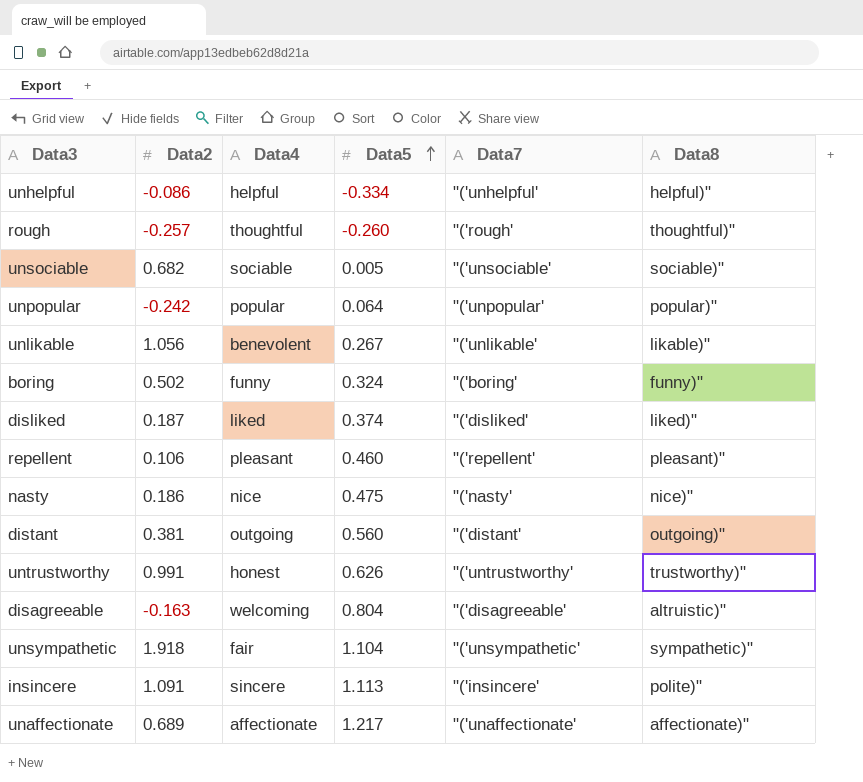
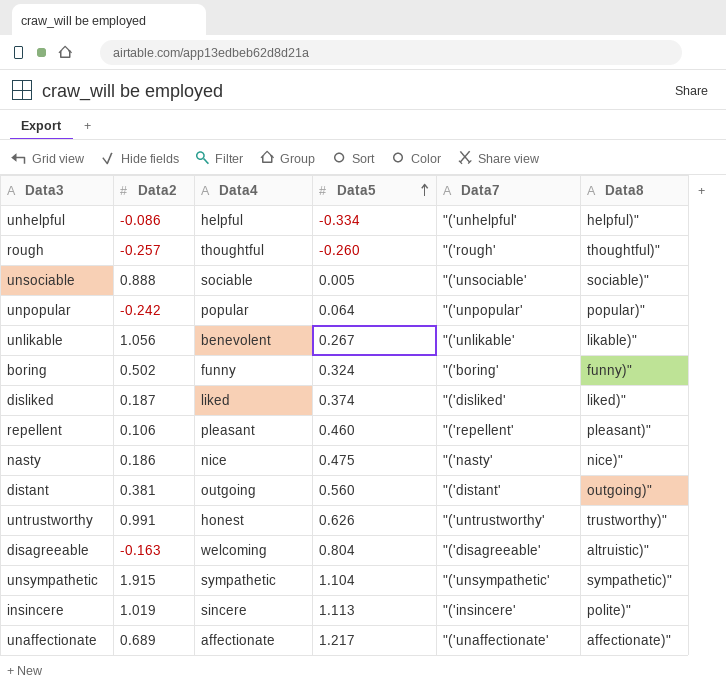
unsociable | Data2: 0.682 -> 0.888
unsympathetic | Data2: 1.918 -> 1.915
unsympathetic | Data4: fair -> sympathetic
insincere | Data2: 1.091 -> 1.019

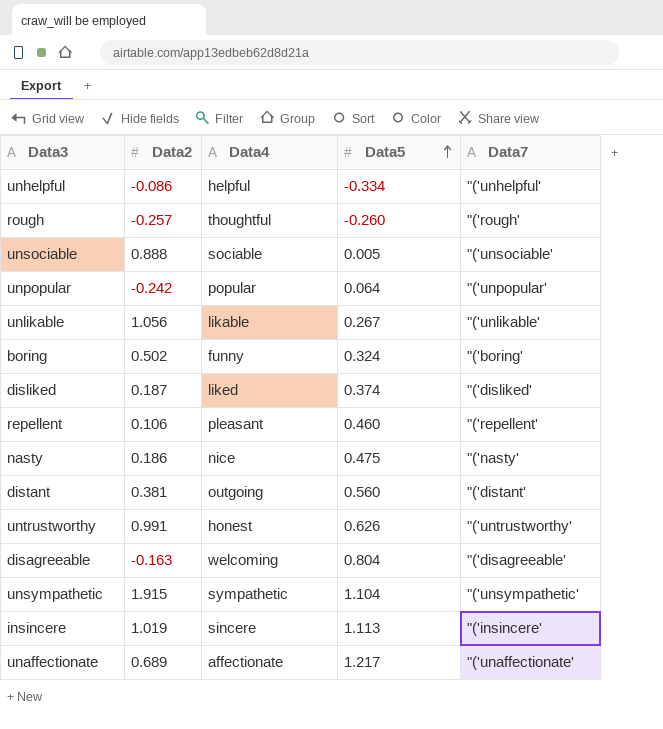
column Data8 | position: 6 -> none
unlikable | Data4: benevolent -> likable

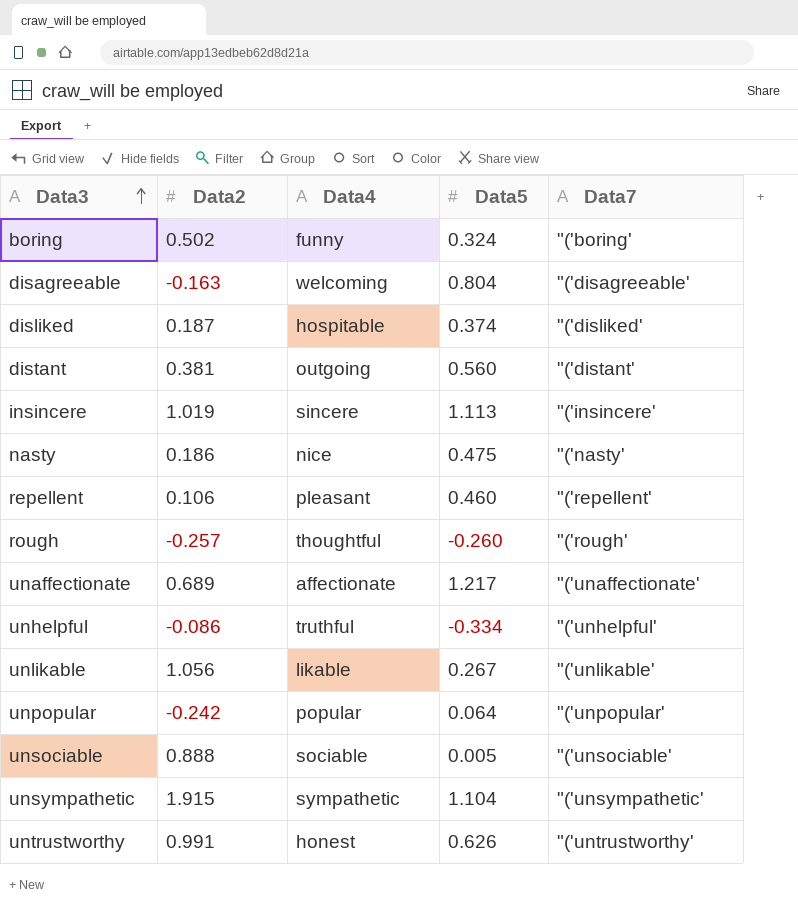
row order: Data5 ascending -> Data3 ascending
disliked | Data4: liked -> hospitable
unhelpful | Data4: helpful -> truthful

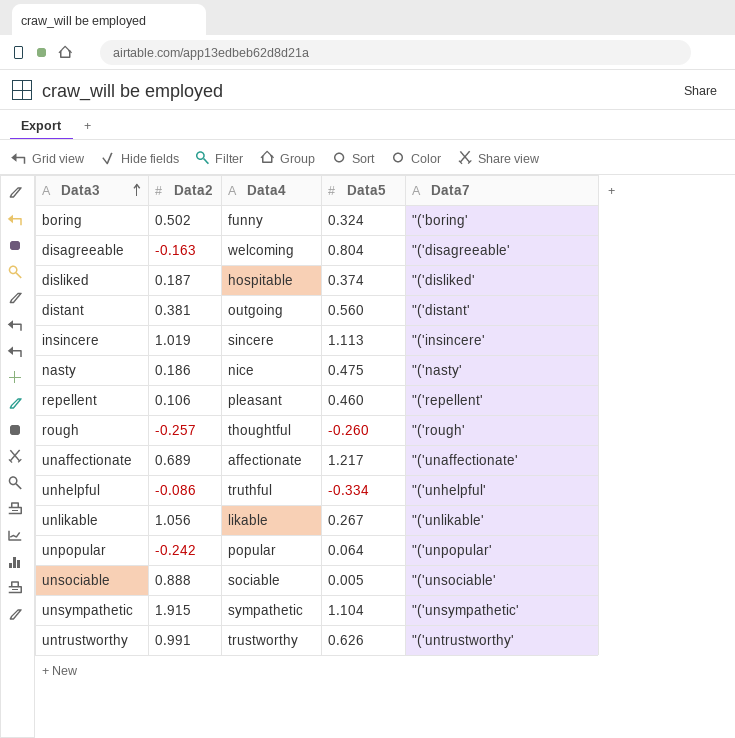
untrustworthy | Data4: honest -> trustworthy

